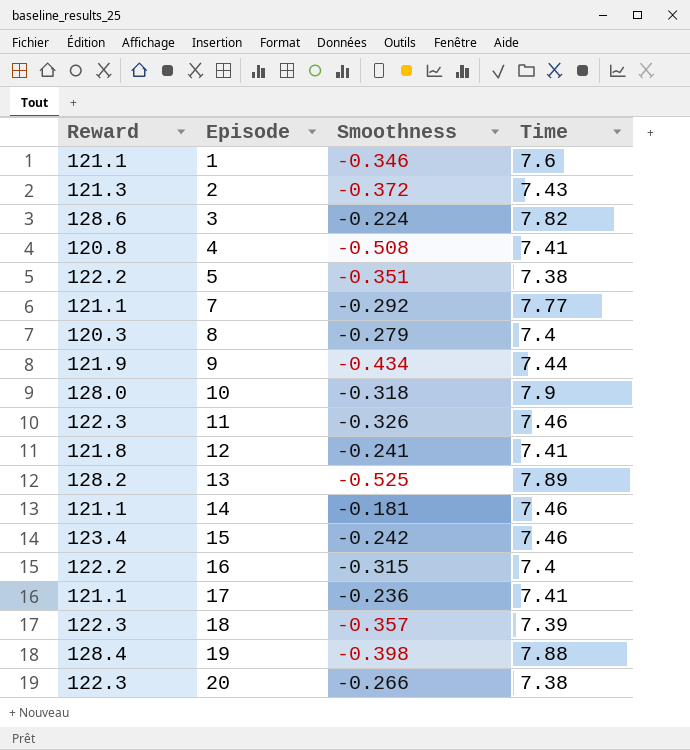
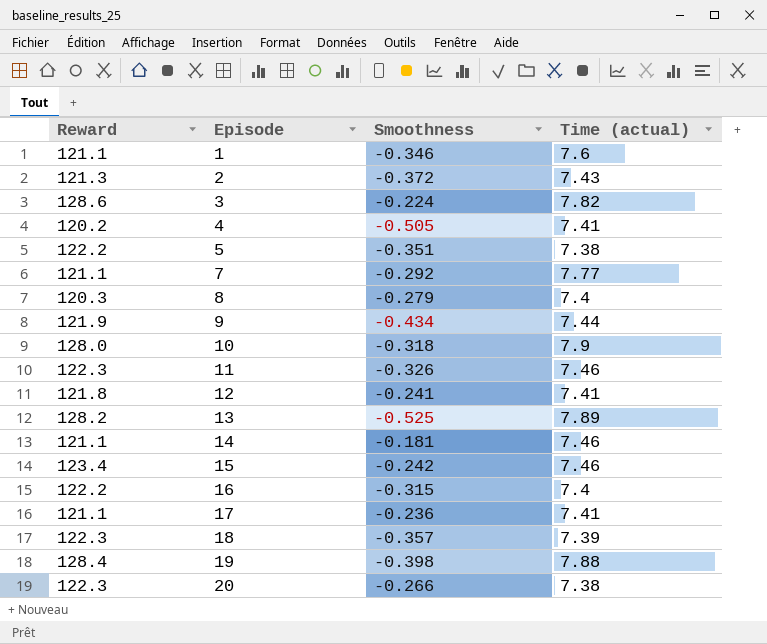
column name: Time -> Time (actual)
4 | Reward: 120.8 -> 120.2
4 | Smoothness: -0.508 -> -0.505

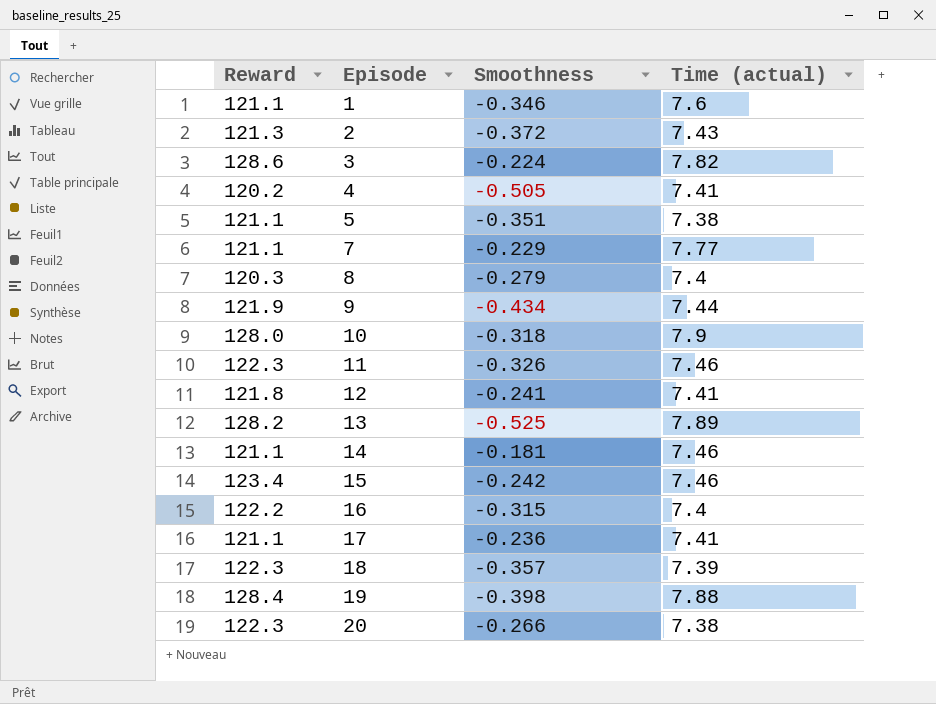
5 | Reward: 122.2 -> 121.1
7 | Smoothness: -0.292 -> -0.229

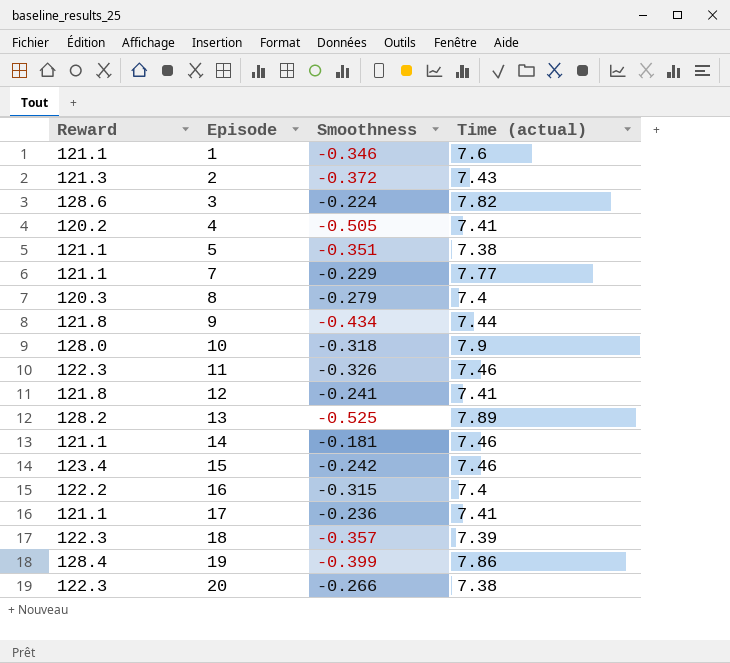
9 | Reward: 121.9 -> 121.8
19 | Smoothness: -0.398 -> -0.399
19 | Time (actual): 7.88 -> 7.86

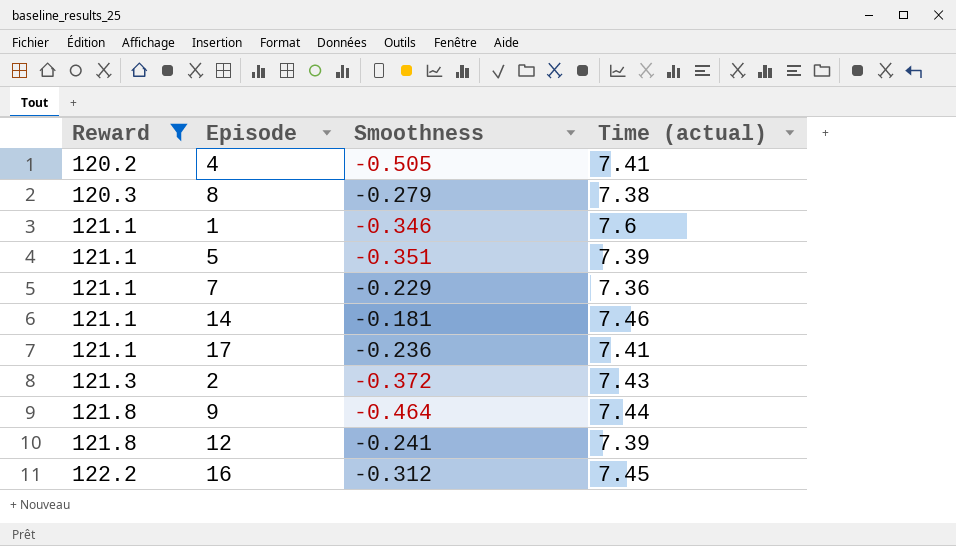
filter: none -> Reward <= 122.2
row order: Episode ascending -> Reward ascending
8 | Time (actual): 7.4 -> 7.38
5 | Time (actual): 7.38 -> 7.39
7 | Time (actual): 7.77 -> 7.36
9 | Smoothness: -0.434 -> -0.464
12 | Time (actual): 7.41 -> 7.39
16 | Smoothness: -0.315 -> -0.312
16 | Time (actual): 7.4 -> 7.45

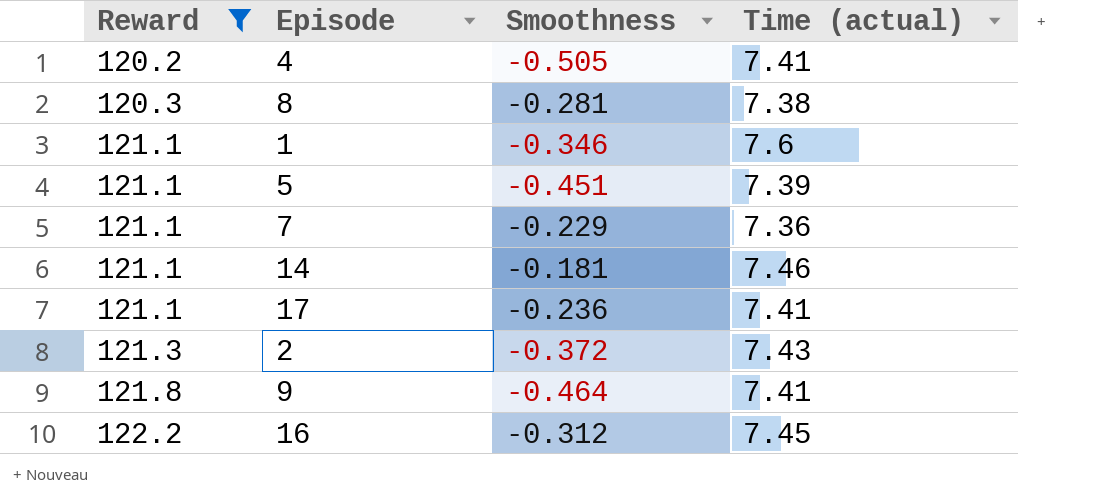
row 12: 121.8 | -0.241 | 7.39 -> none
8 | Smoothness: -0.279 -> -0.281
5 | Smoothness: -0.351 -> -0.451
9 | Time (actual): 7.44 -> 7.41

